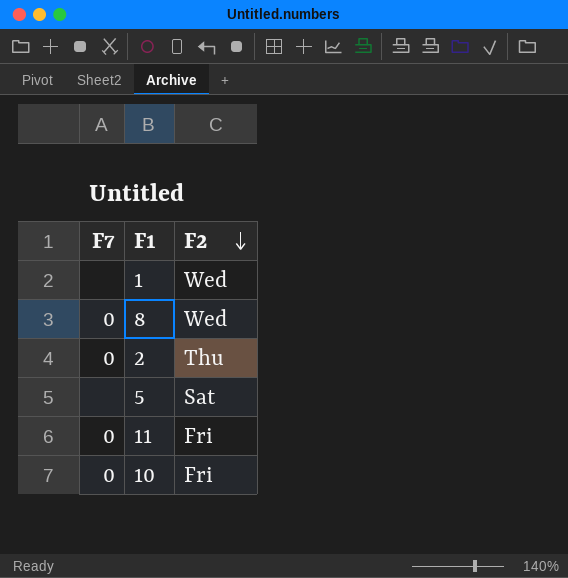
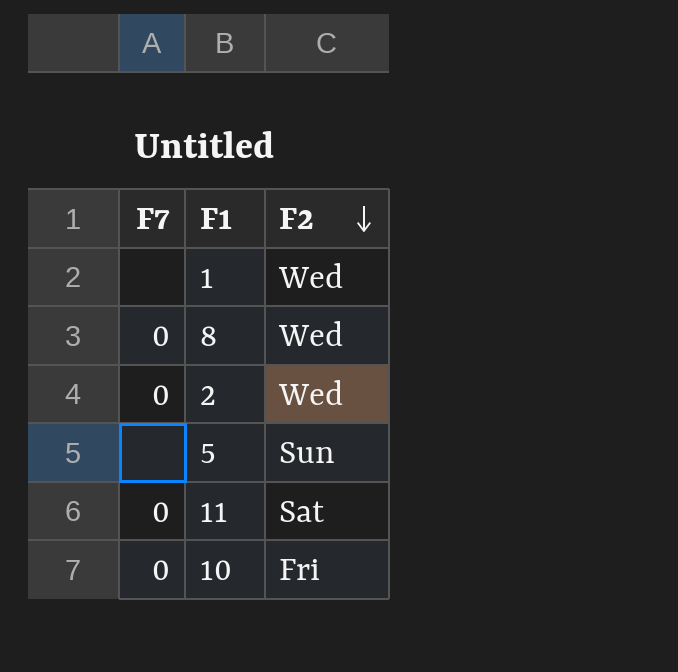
2 | F2: Thu -> Wed
5 | F2: Sat -> Sun
11 | F2: Fri -> Sat

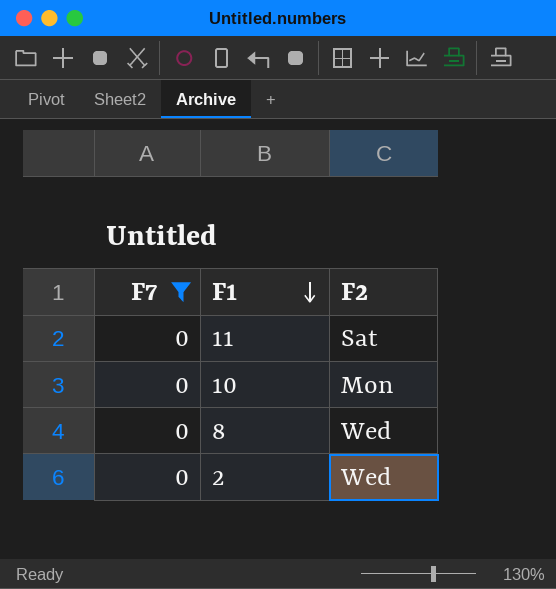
filter: none -> F7 = 0
row order: F2 descending -> F1 descending
10 | F2: Fri -> Mon

